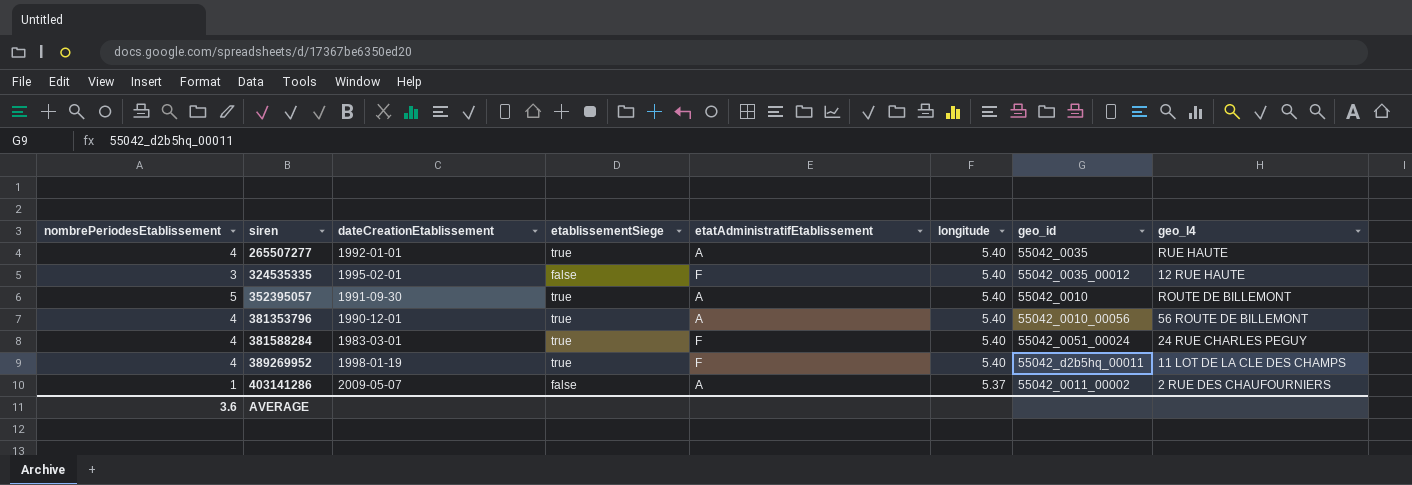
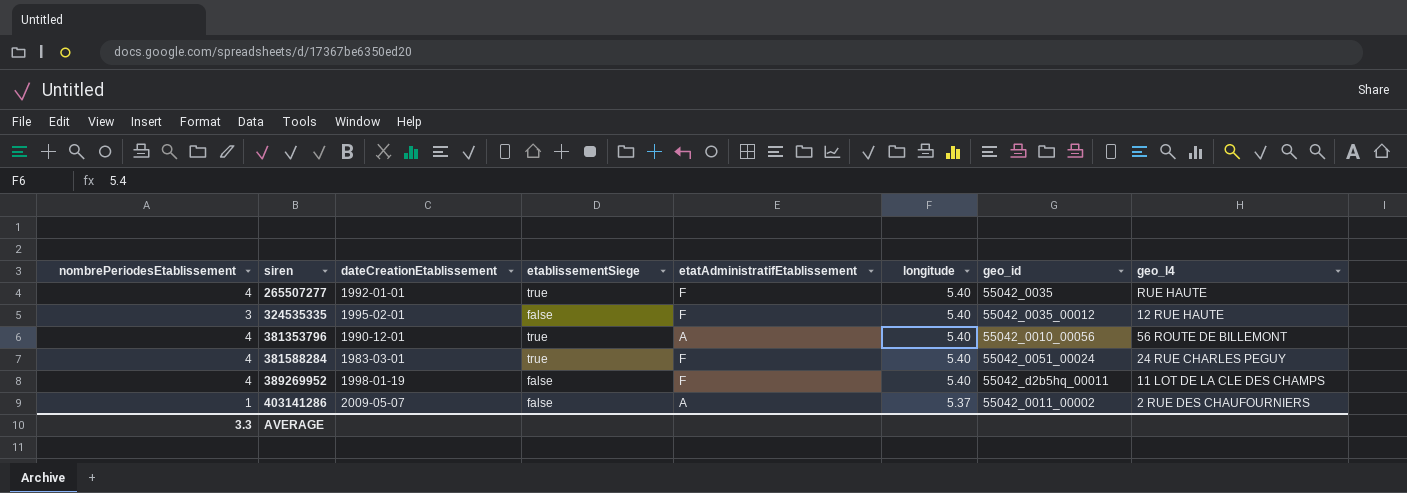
row 352395057: 5 | 1991-09-30 | true | A | 5.40 | 55042_0010 | ROUTE DE BILLEMONT -> none
265507277 | etatAdministratifEtablissement: A -> F
389269952 | etablissementSiege: true -> false
AVERAGE | nombrePeriodesEtablissement: 3.6 -> 3.3

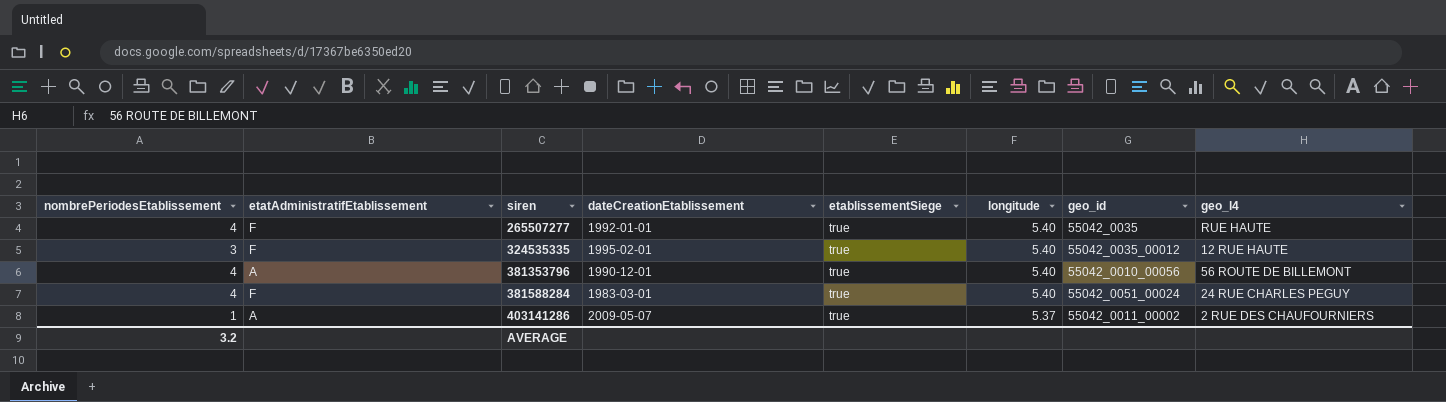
column etatAdministratifEtablissement | position: 5 -> 2
row 389269952: 4 | 1998-01-19 | false | F | 5.40 | 55042_d2b5hq_00011 | 11 LOT DE LA CLE DES CHAMPS -> none
324535335 | etablissementSiege: false -> true
403141286 | etablissementSiege: false -> true
AVERAGE | nombrePeriodesEtablissement: 3.3 -> 3.2

